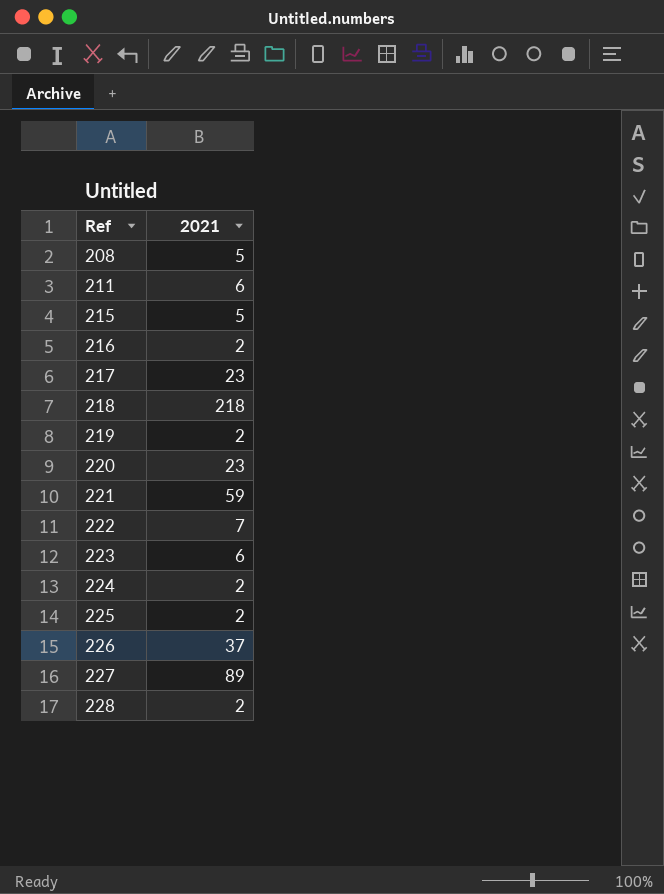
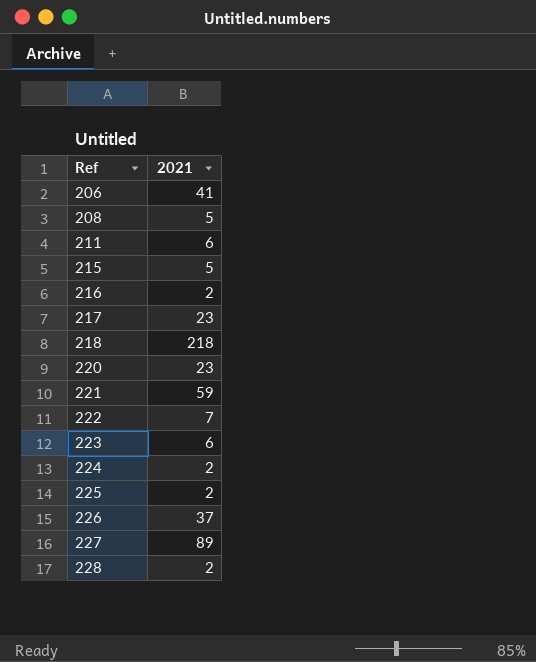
row 219: 2 -> none
row 206: none -> 41

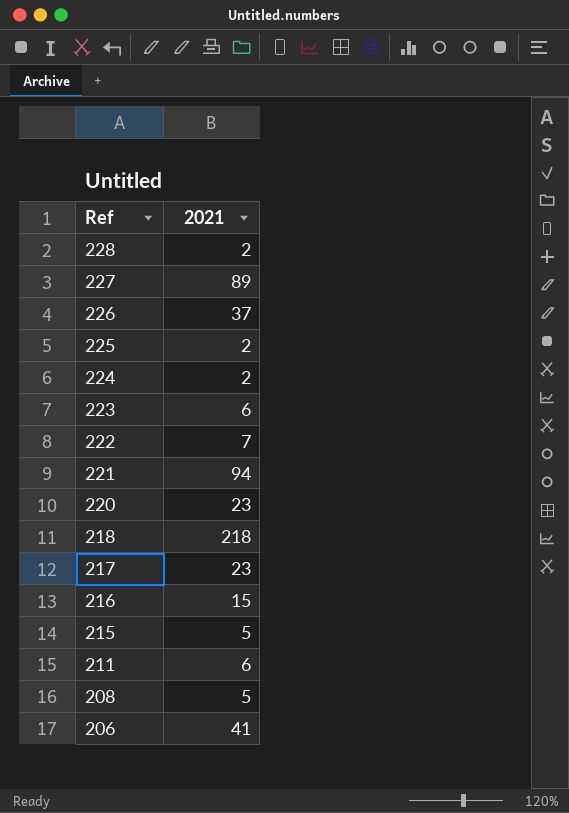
row order: Ref ascending -> Ref descending
221 | 2021: 59 -> 94
216 | 2021: 2 -> 15

